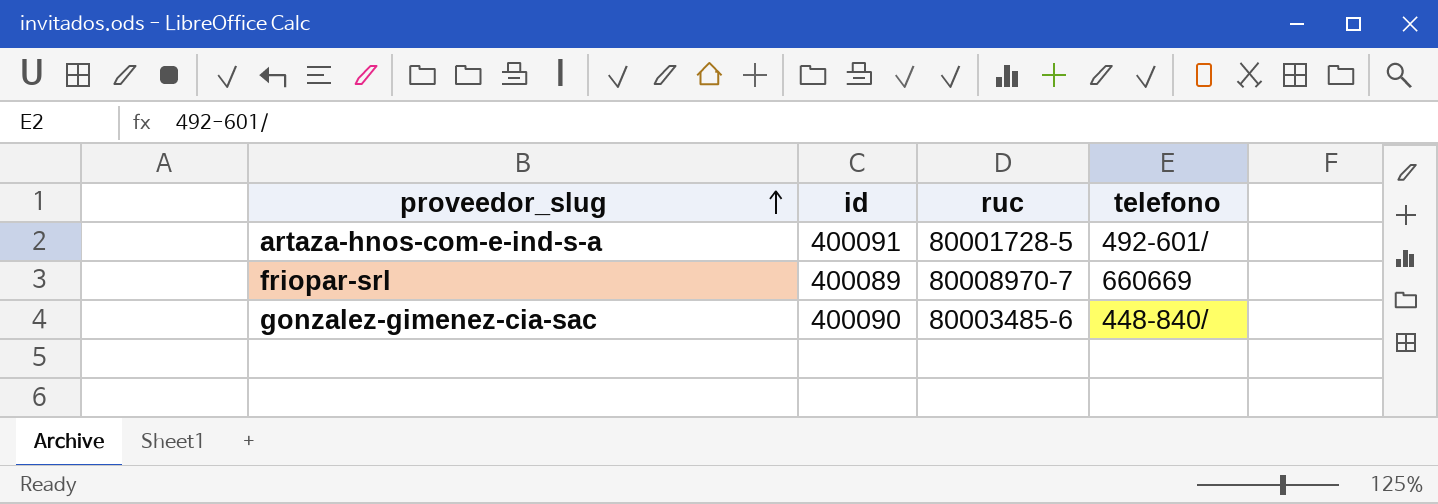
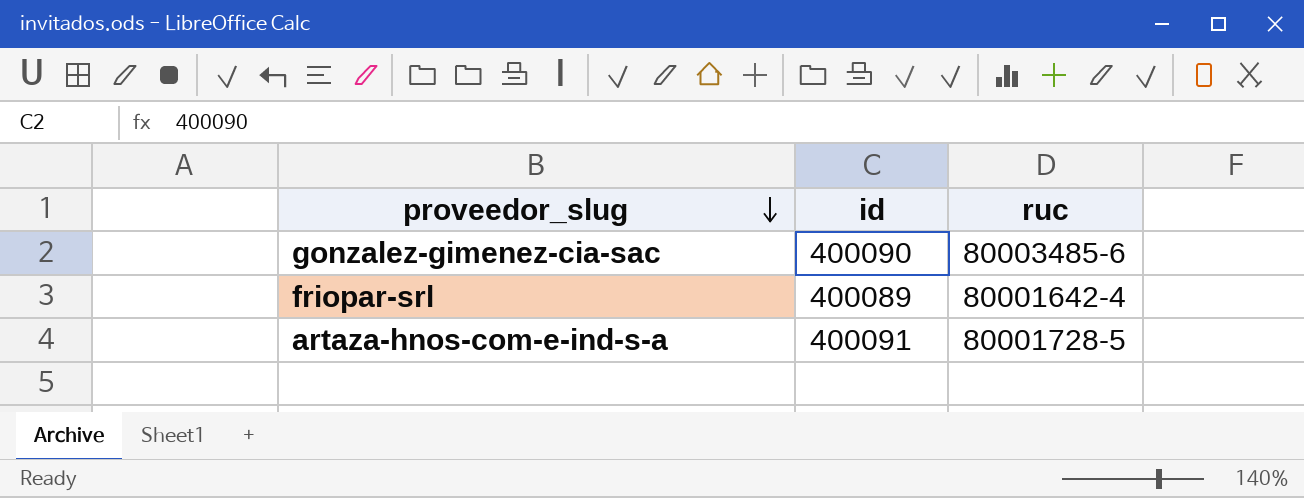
row order: proveedor_slug ascending -> proveedor_slug descending
column telefono | position: 4 -> none
friopar-srl | ruc: 80008970-7 -> 80001642-4

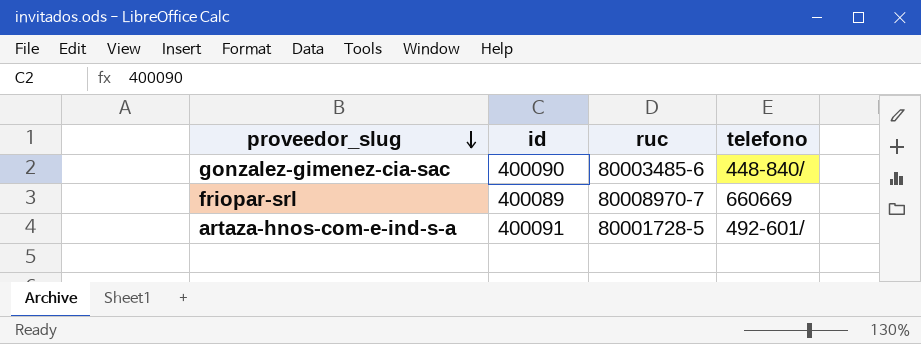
column telefono | position: none -> 4
friopar-srl | ruc: 80001642-4 -> 80008970-7

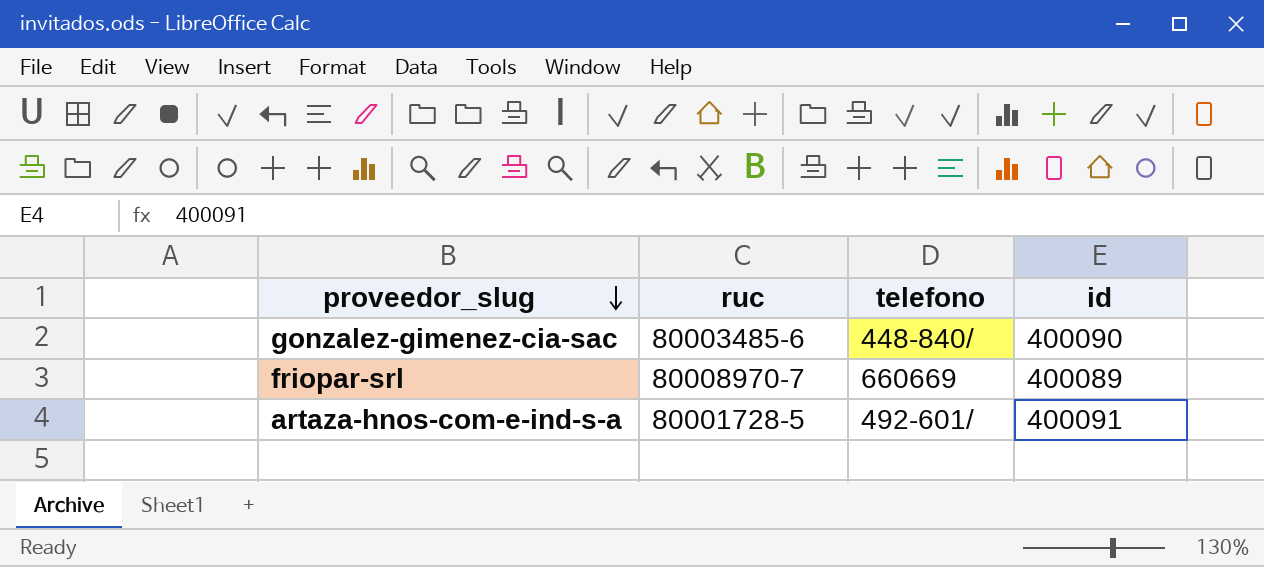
column id | position: 2 -> 4

